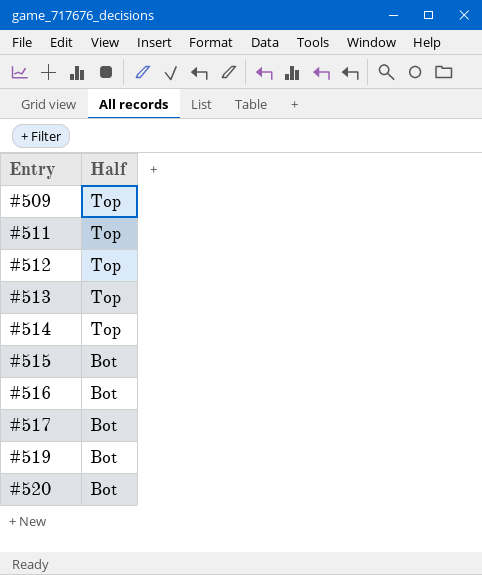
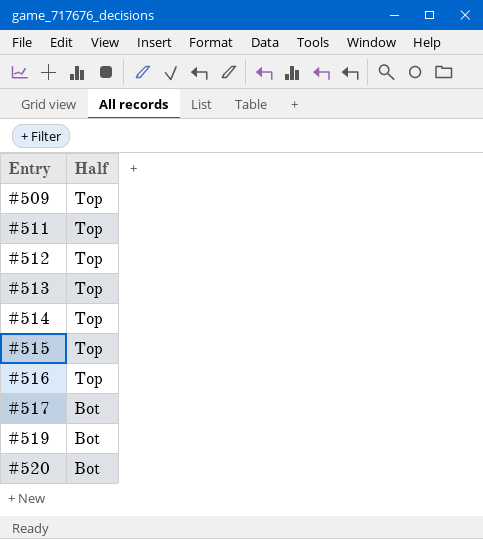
#515 | Half: Bot -> Top
#516 | Half: Bot -> Top

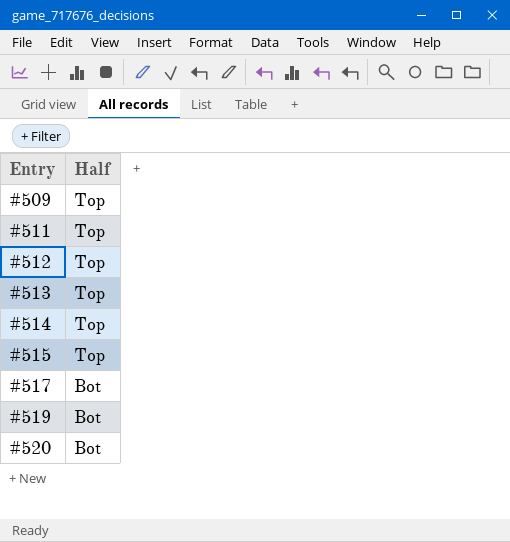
row #516: Top -> none

